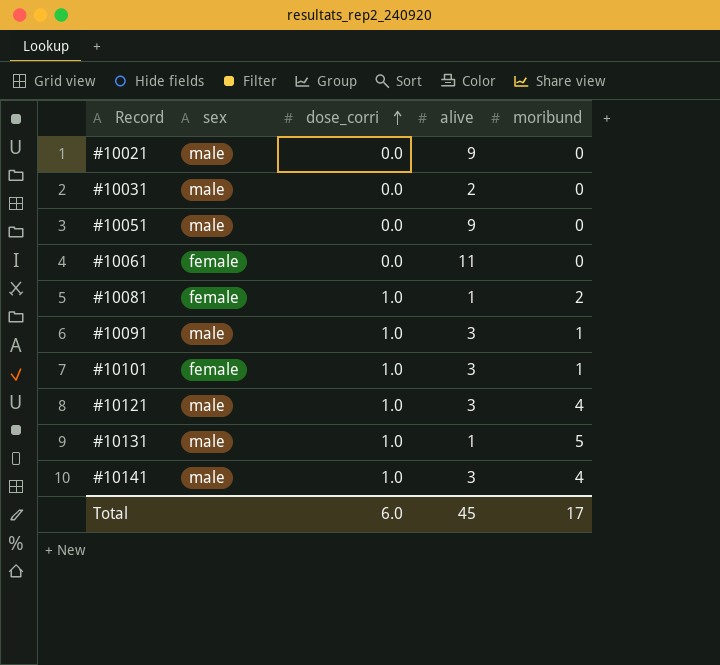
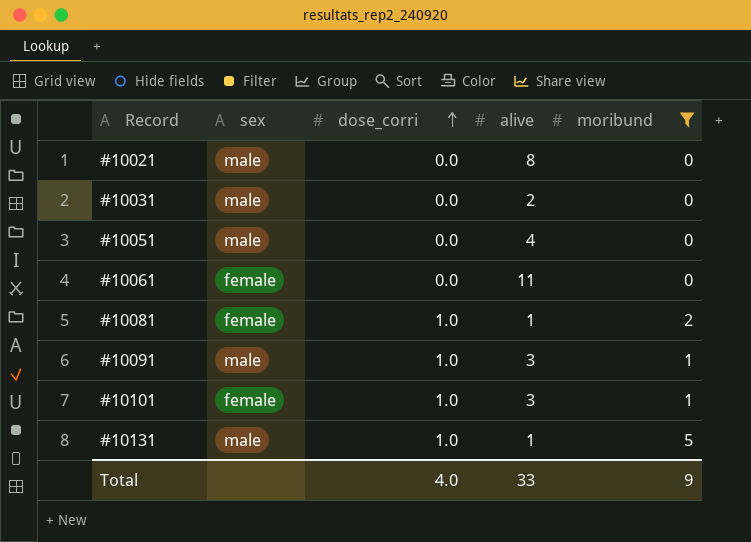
filter: none -> moribund != 4
#10021 | alive: 9 -> 8
#10051 | alive: 9 -> 4
Total | dose_corri: 6.0 -> 4.0
Total | alive: 45 -> 33
Total | moribund: 17 -> 9

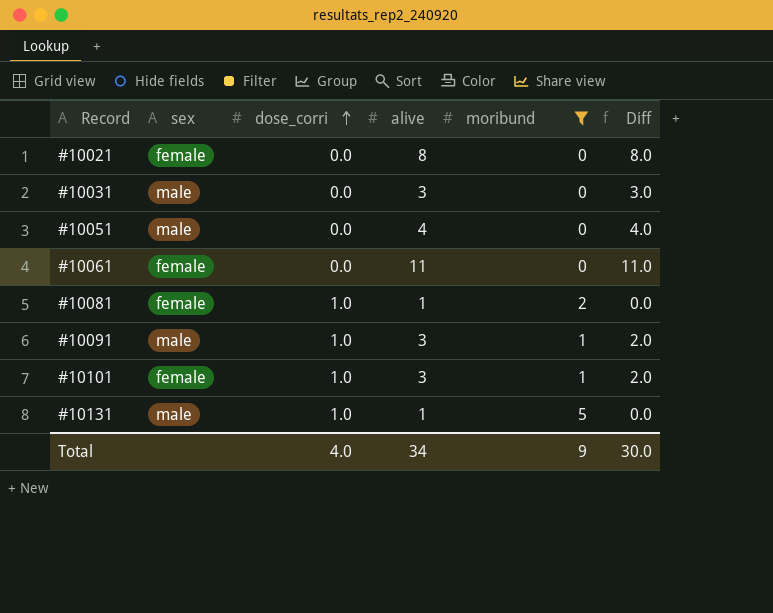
column Diff | formula: none -> [alive] - [dose_corri]
#10021 | sex: male -> female
#10031 | alive: 2 -> 3
Total | alive: 33 -> 34

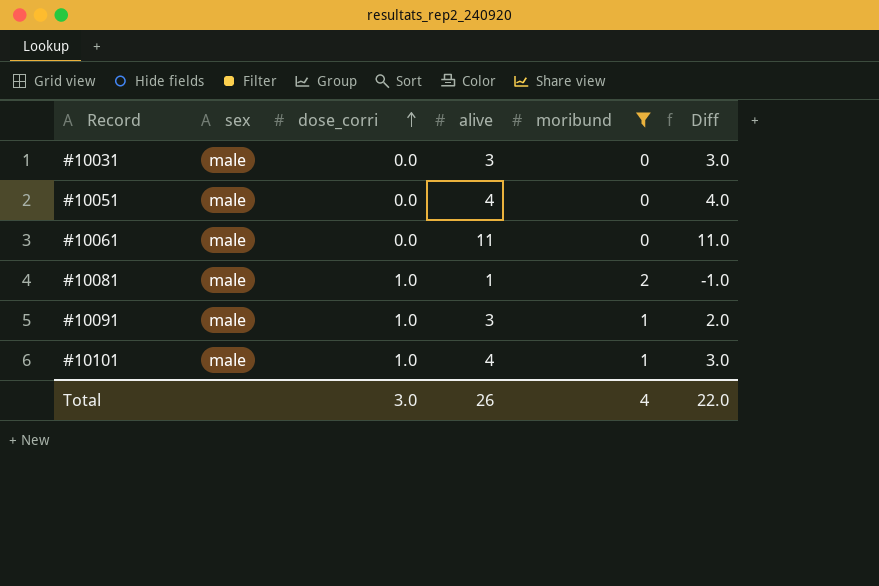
column Diff | formula: [alive] - [dose_corri] -> [alive] - [moribund]
row #10021: female | 0.0 | 8 | 0 | 8.0 -> none
row #10131: male | 1.0 | 1 | 5 | 0.0 -> none
#10061 | sex: female -> male
#10081 | sex: female -> male
#10101 | sex: female -> male
#10101 | alive: 3 -> 4
Total | dose_corri: 4.0 -> 3.0
Total | alive: 34 -> 26
Total | moribund: 9 -> 4
Total | Diff: 30.0 -> 22.0

